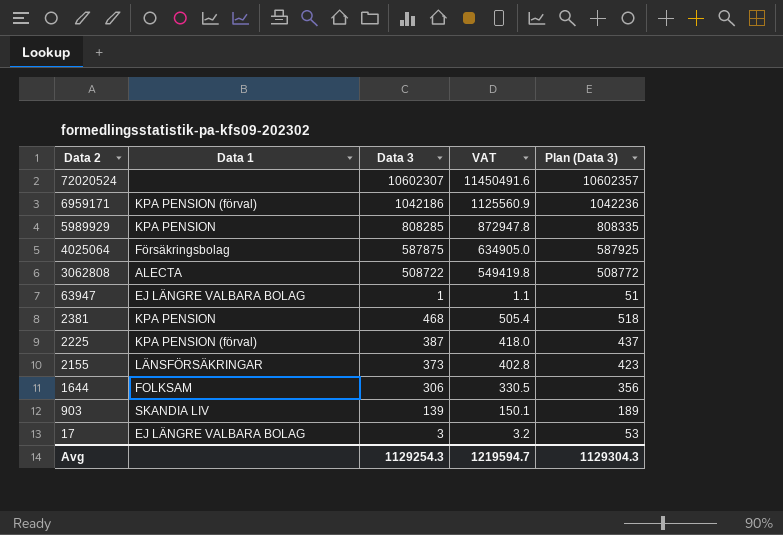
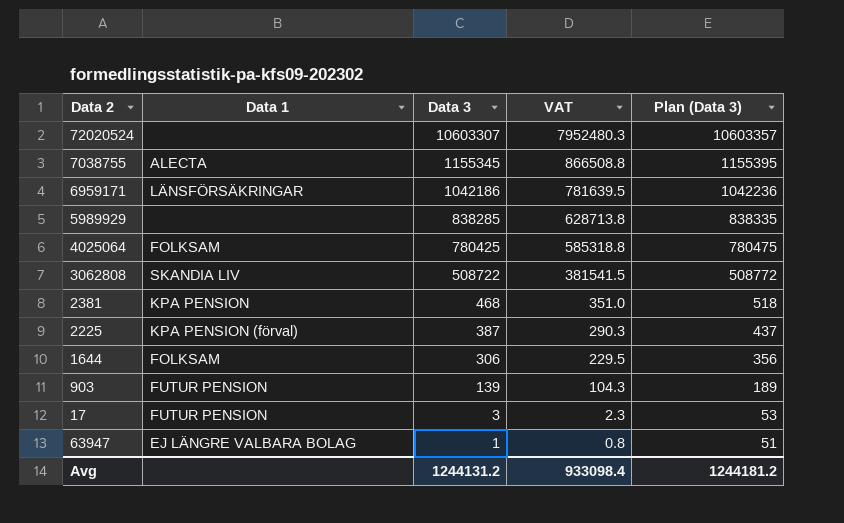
row order: Data 2 descending -> Data 3 descending
column VAT | formula: [Data 3] * 1.08 -> [Data 3] * 0.75
row 2155: LÄNSFÖRSÄKRINGAR | 373 | 402.8 | 423 -> none
72020524 | Data 3: 10602307 -> 10603307
72020524 | Plan (Data 3): 10602357 -> 10603357
row 7038755: none -> ALECTA | 1155345 | 866508.8 | 1155395
6959171 | Data 1: KPA PENSION (förval) -> LÄNSFÖRSÄKRINGAR
5989929 | Data 1: KPA PENSION -> none
5989929 | Data 3: 808285 -> 838285
5989929 | Plan (Data 3): 808335 -> 838335
4025064 | Data 1: Försäkringsbolag -> FOLKSAM
4025064 | Data 3: 587875 -> 780425
4025064 | Plan (Data 3): 587925 -> 780475
3062808 | Data 1: ALECTA -> SKANDIA LIV
903 | Data 1: SKANDIA LIV -> FUTUR PENSION
17 | Data 1: EJ LÄNGRE VALBARA BOLAG -> FUTUR PENSION
Avg | Data 3: 1129254.3 -> 1244131.2
Avg | VAT: 1219594.7 -> 933098.4
Avg | Plan (Data 3): 1129304.3 -> 1244181.2

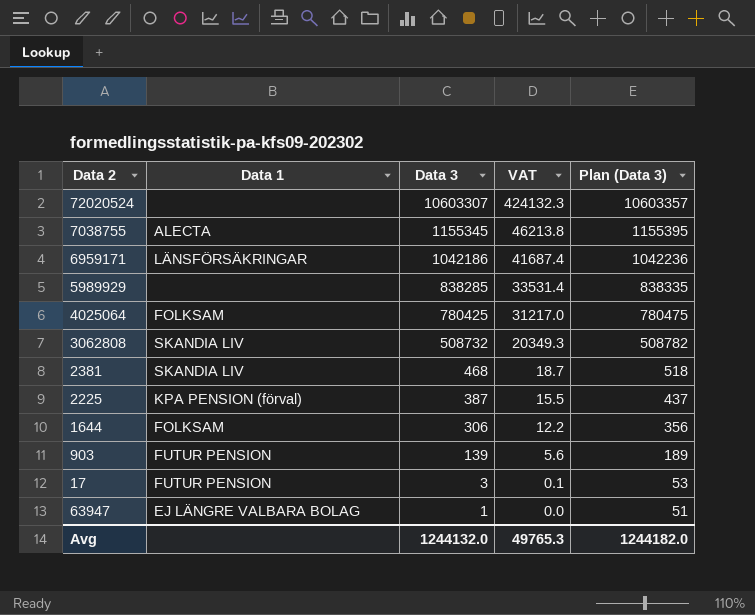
column VAT | formula: [Data 3] * 0.75 -> [Data 3] * 0.04
3062808 | Data 3: 508722 -> 508732
3062808 | Plan (Data 3): 508772 -> 508782
2381 | Data 1: KPA PENSION -> SKANDIA LIV
Avg | Data 3: 1244131.2 -> 1244132.0
Avg | VAT: 933098.4 -> 49765.3
Avg | Plan (Data 3): 1244181.2 -> 1244182.0

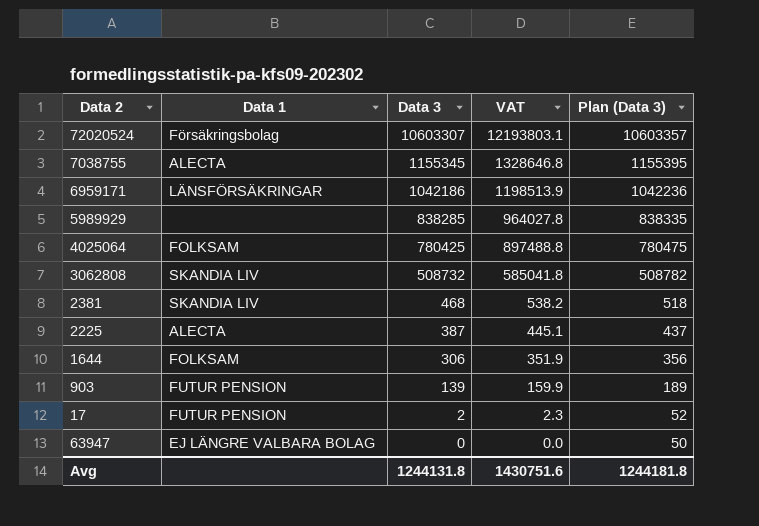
column VAT | formula: [Data 3] * 0.04 -> [Data 3] * 1.15
72020524 | Data 1: none -> Försäkringsbolag
2225 | Data 1: KPA PENSION (förval) -> ALECTA
17 | Data 3: 3 -> 2
17 | Plan (Data 3): 53 -> 52
63947 | Data 3: 1 -> 0
63947 | Plan (Data 3): 51 -> 50
Avg | Data 3: 1244132.0 -> 1244131.8
Avg | VAT: 49765.3 -> 1430751.6
Avg | Plan (Data 3): 1244182.0 -> 1244181.8

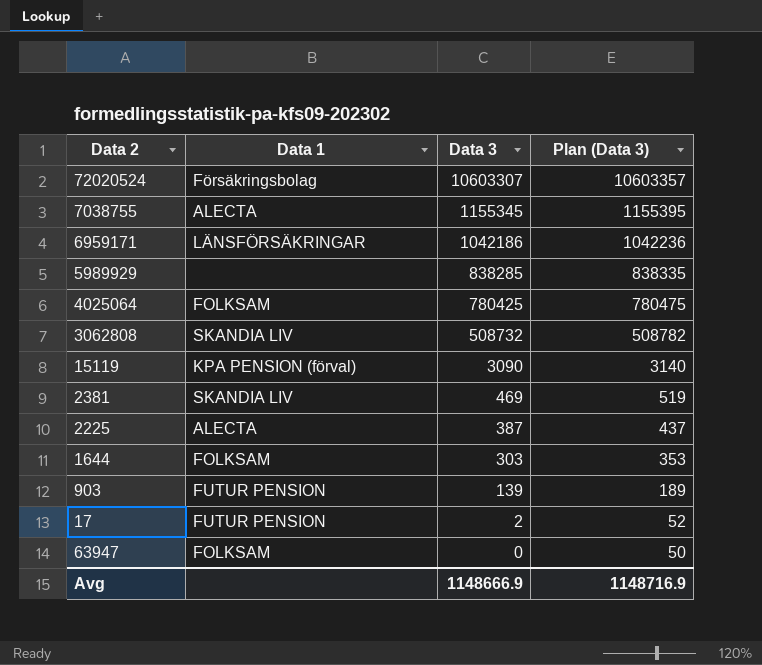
column VAT | formula: [Data 3] * 1.15 -> none
row 15119: none -> KPA PENSION (förval) | 3090 | 3140
2381 | Data 3: 468 -> 469
2381 | Plan (Data 3): 518 -> 519
1644 | Data 3: 306 -> 303
1644 | Plan (Data 3): 356 -> 353
63947 | Data 1: EJ LÄNGRE VALBARA BOLAG -> FOLKSAM
Avg | Data 3: 1244131.8 -> 1148666.9
Avg | Plan (Data 3): 1244181.8 -> 1148716.9

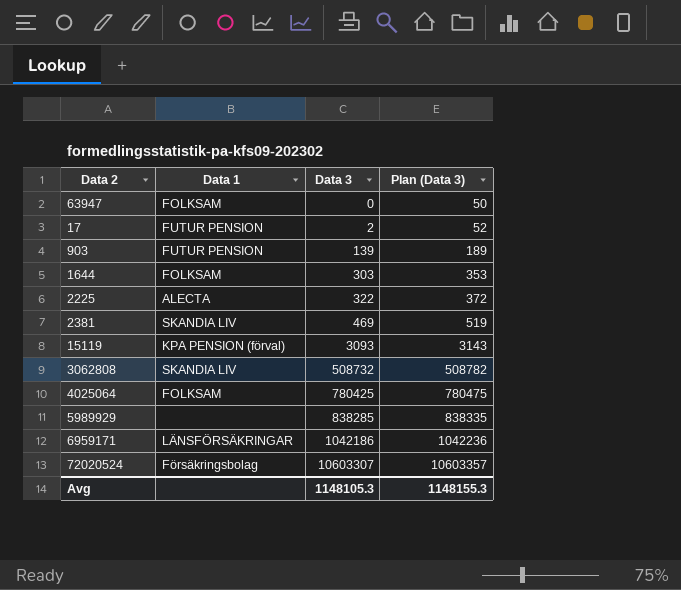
row order: Data 3 descending -> Data 3 ascending
row 7038755: ALECTA | 1155345 | 1155395 -> none
2225 | Data 3: 387 -> 322
2225 | Plan (Data 3): 437 -> 372
15119 | Data 3: 3090 -> 3093
15119 | Plan (Data 3): 3140 -> 3143
Avg | Data 3: 1148666.9 -> 1148105.3
Avg | Plan (Data 3): 1148716.9 -> 1148155.3

